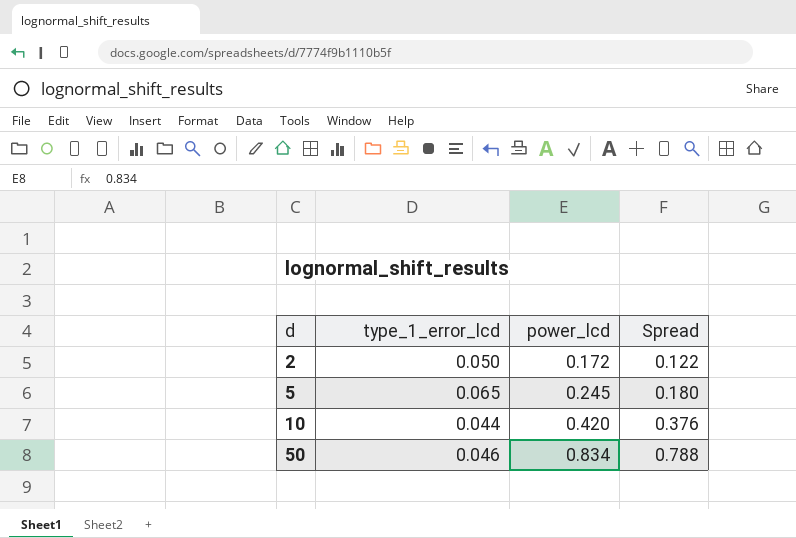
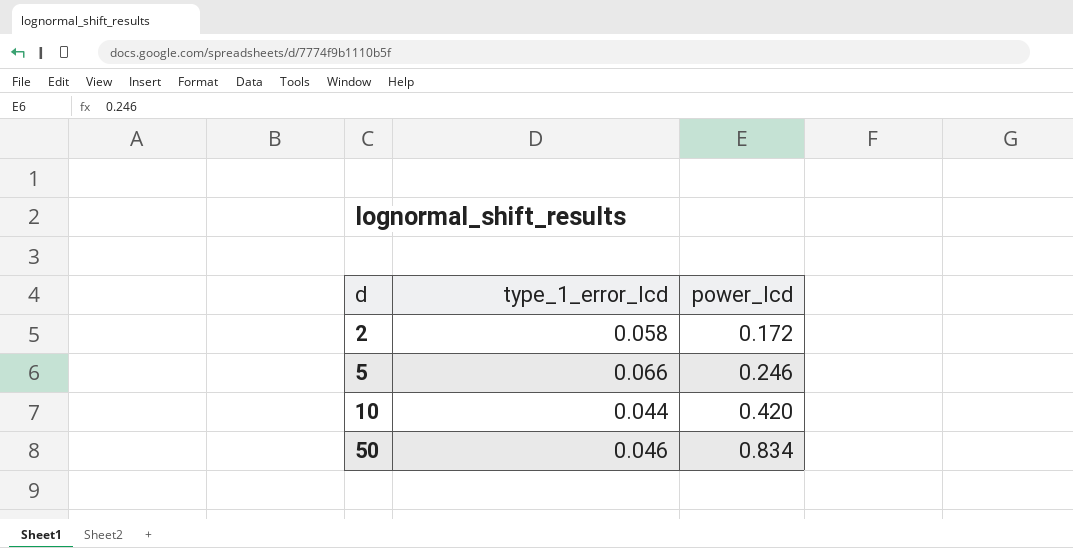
column Spread | formula: [power_lcd] - [type_1_error_lcd] -> none
2 | type_1_error_lcd: 0.050 -> 0.058
5 | type_1_error_lcd: 0.065 -> 0.066
5 | power_lcd: 0.245 -> 0.246

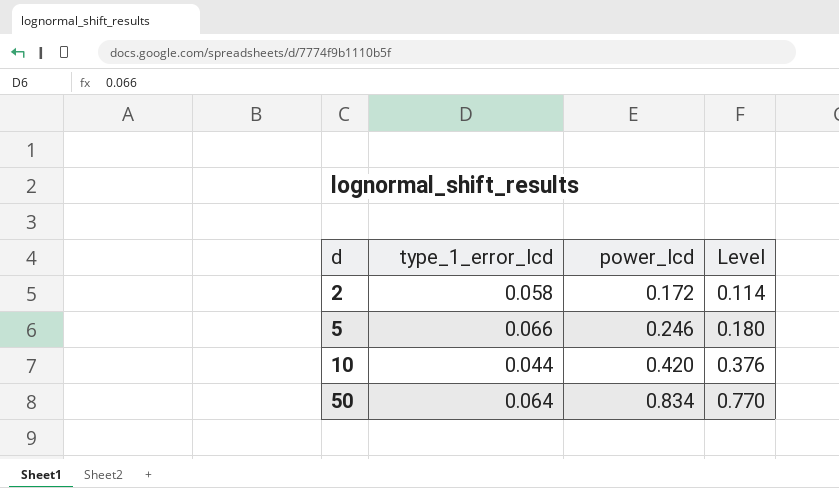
column Level | formula: none -> [power_lcd] - [type_1_error_lcd]
50 | type_1_error_lcd: 0.046 -> 0.064

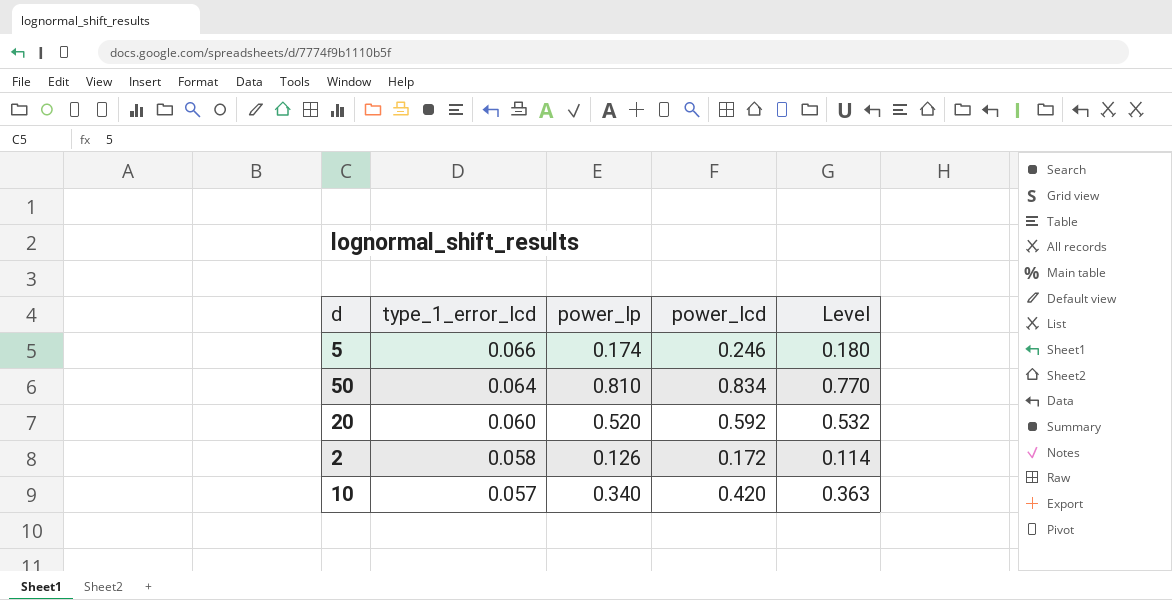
row order: d ascending -> type_1_error_lcd descending
column power_lp | position: none -> 3
row 20: none -> 0.060 | 0.520 | 0.592 | 0.532
10 | type_1_error_lcd: 0.044 -> 0.057
10 | Level: 0.376 -> 0.363

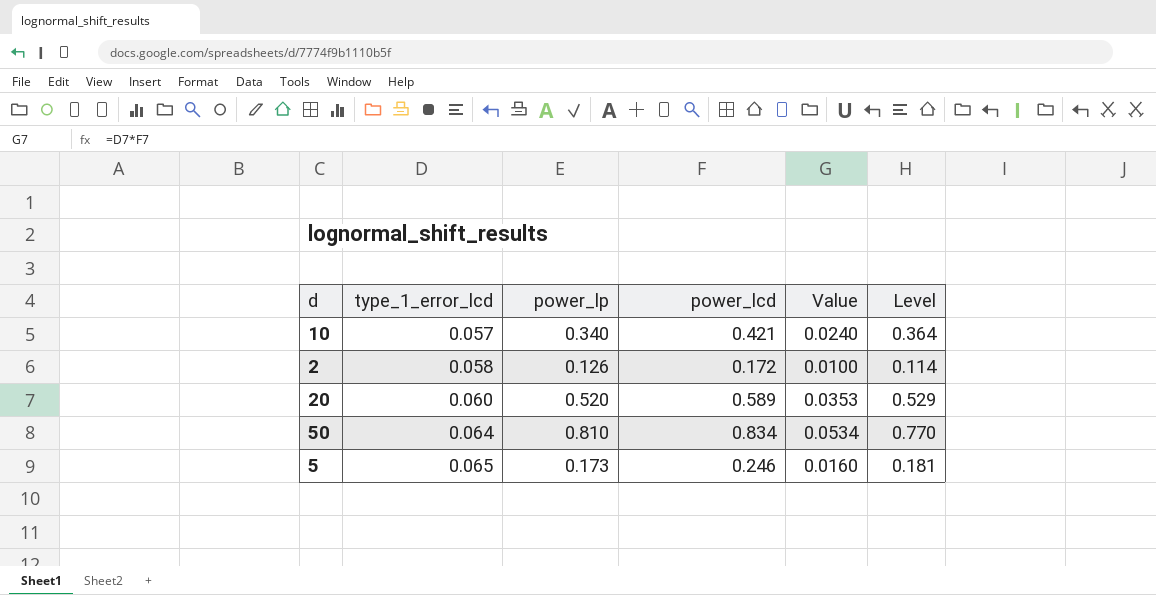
row order: type_1_error_lcd descending -> type_1_error_lcd ascending
column Value | formula: none -> [type_1_error_lcd] * [power_lcd]
10 | power_lcd: 0.420 -> 0.421
10 | Level: 0.363 -> 0.364
20 | power_lcd: 0.592 -> 0.589
20 | Level: 0.532 -> 0.529
5 | type_1_error_lcd: 0.066 -> 0.065
5 | power_lp: 0.174 -> 0.173
5 | Level: 0.180 -> 0.181

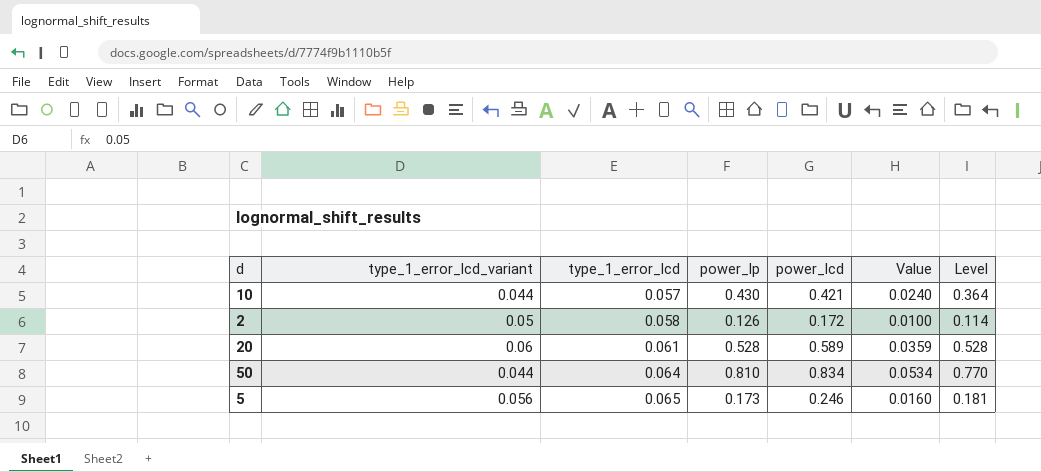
column type_1_error_lcd_variant | position: none -> 2
10 | power_lp: 0.340 -> 0.430
20 | type_1_error_lcd: 0.060 -> 0.061
20 | power_lp: 0.520 -> 0.528
20 | Value: 0.0353 -> 0.0359
20 | Level: 0.529 -> 0.528

